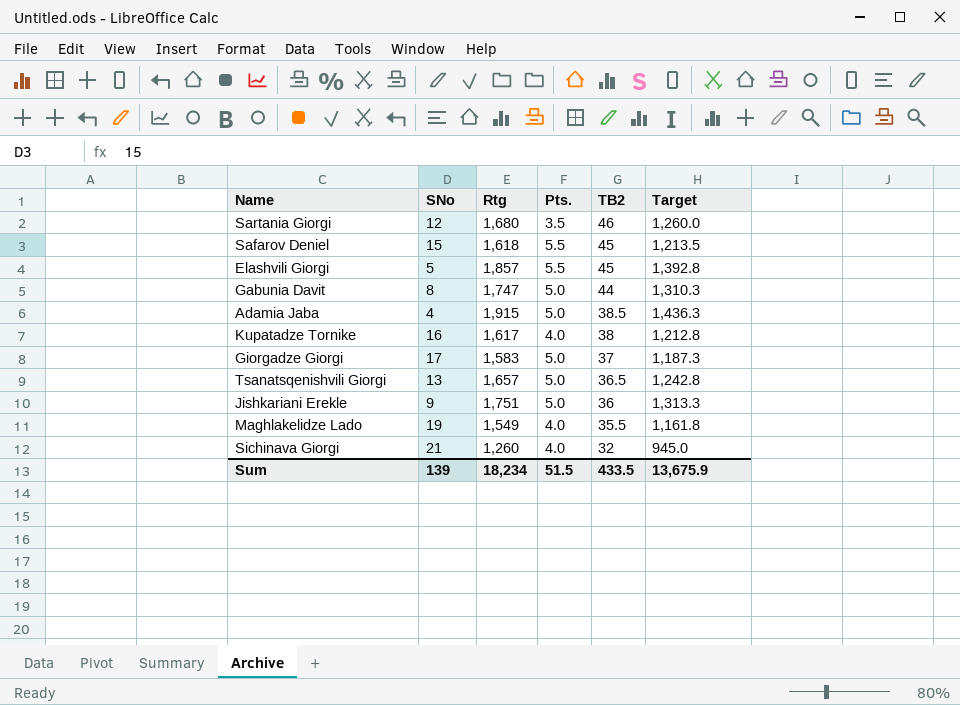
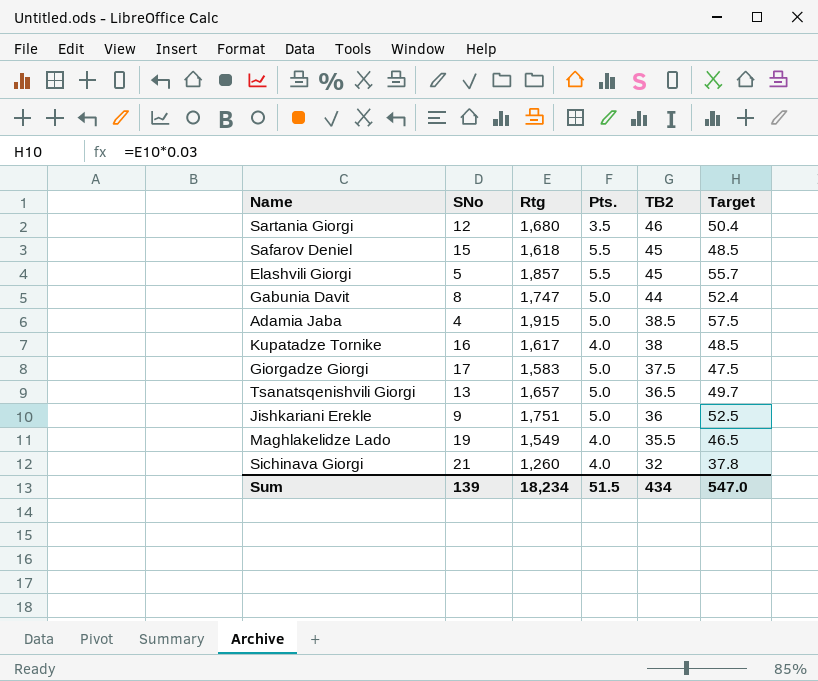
column Target | formula: [Rtg] * 0.75 -> [Rtg] * 0.03
Giorgadze Giorgi | TB2: 37 -> 37.5
Sum | TB2: 433.5 -> 434
Sum | Target: 13,675.9 -> 547.0

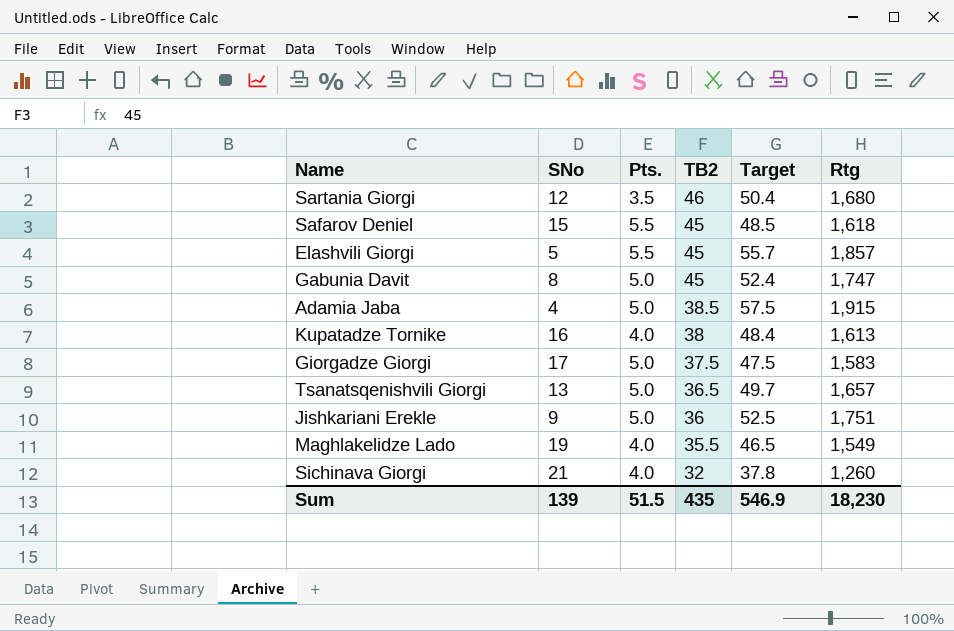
column Rtg | position: 3 -> 6
Gabunia Davit | TB2: 44 -> 45
Kupatadze Tornike | Target: 48.5 -> 48.4
Kupatadze Tornike | Rtg: 1,617 -> 1,613
Sum | TB2: 434 -> 435
Sum | Target: 547.0 -> 546.9
Sum | Rtg: 18,234 -> 18,230

